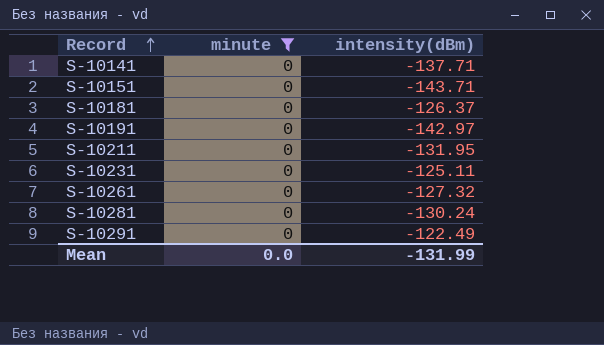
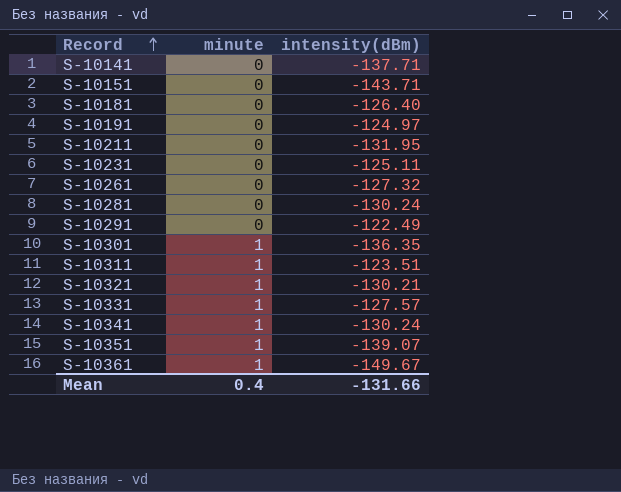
filter: minute = 0 -> none
S-10181 | intensity(dBm): -126.37 -> -126.40
S-10191 | intensity(dBm): -142.97 -> -124.97
Mean | minute: 0.0 -> 0.4
Mean | intensity(dBm): -131.99 -> -131.66

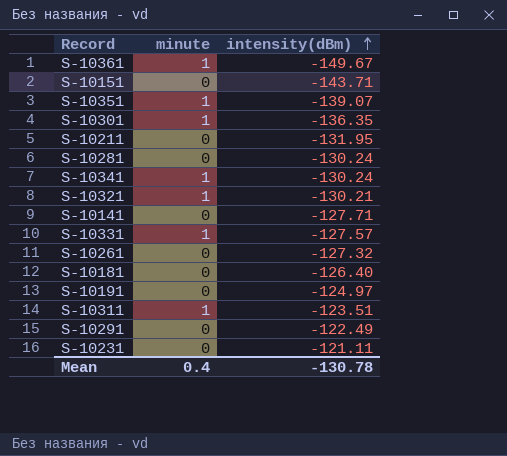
row order: Record ascending -> intensity(dBm) ascending
S-10141 | intensity(dBm): -137.71 -> -127.71
S-10231 | intensity(dBm): -125.11 -> -121.11
Mean | intensity(dBm): -131.66 -> -130.78

